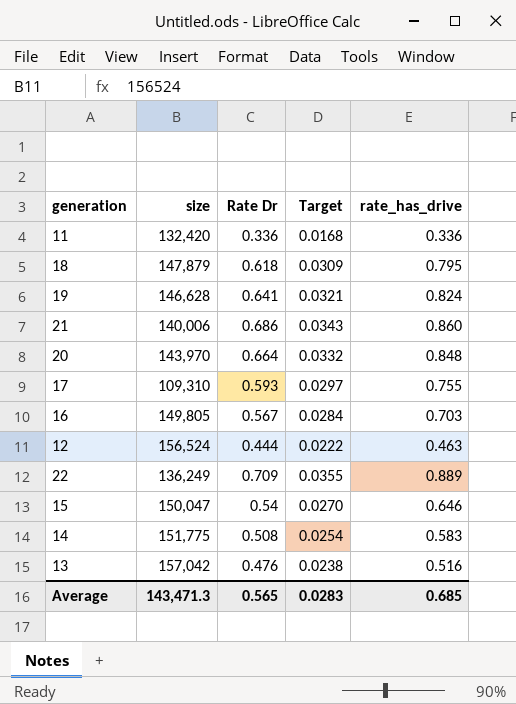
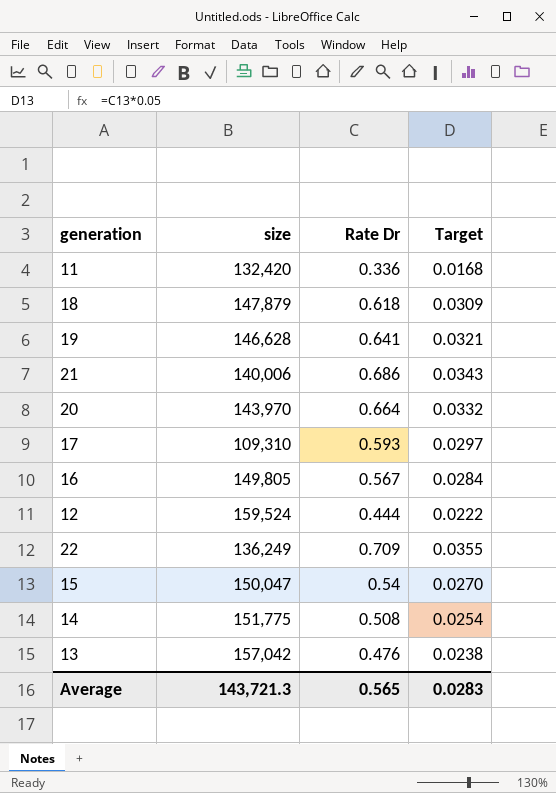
column rate_has_drive | position: 5 -> none
12 | size: 156,524 -> 159,524
Average | size: 143,471.3 -> 143,721.3

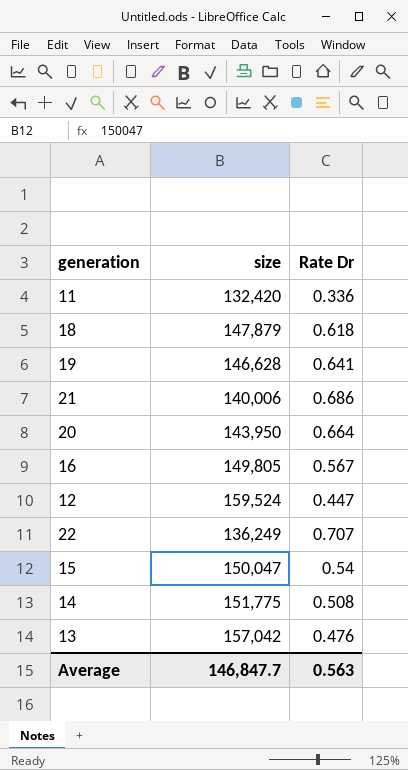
column Target | formula: [Rate Dr] * 0.05 -> none
row 17: 109,310 | 0.593 | 0.0297 -> none
20 | size: 143,970 -> 143,950
12 | Rate Dr: 0.444 -> 0.447
22 | Rate Dr: 0.709 -> 0.707
Average | size: 143,721.3 -> 146,847.7
Average | Rate Dr: 0.565 -> 0.563

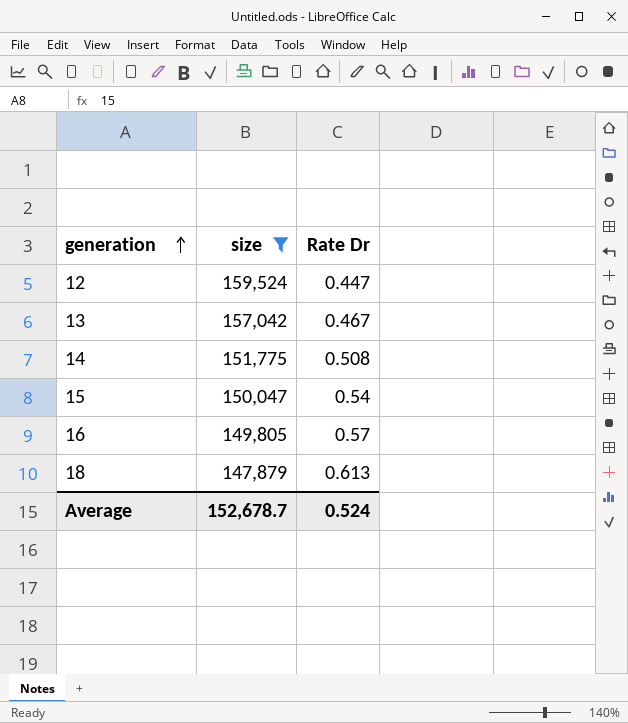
filter: none -> size >= 147,879
row order: none -> generation ascending
13 | Rate Dr: 0.476 -> 0.467
16 | Rate Dr: 0.567 -> 0.57
18 | Rate Dr: 0.618 -> 0.613
Average | size: 146,847.7 -> 152,678.7
Average | Rate Dr: 0.563 -> 0.524

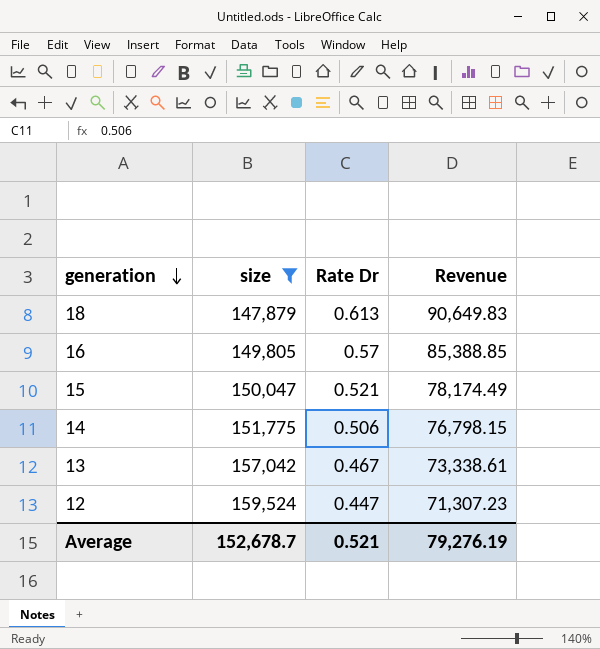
row order: generation ascending -> generation descending
column Revenue | formula: none -> [size] * [Rate Dr]
15 | Rate Dr: 0.54 -> 0.521
14 | Rate Dr: 0.508 -> 0.506
Average | Rate Dr: 0.524 -> 0.521

